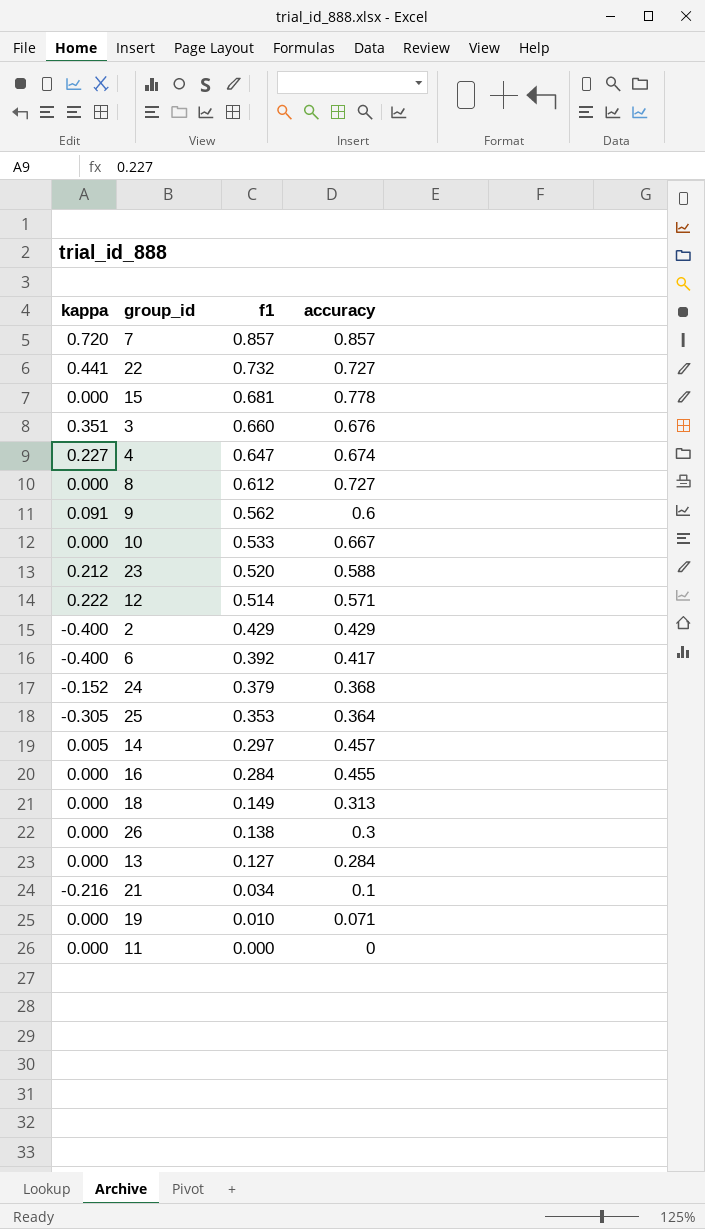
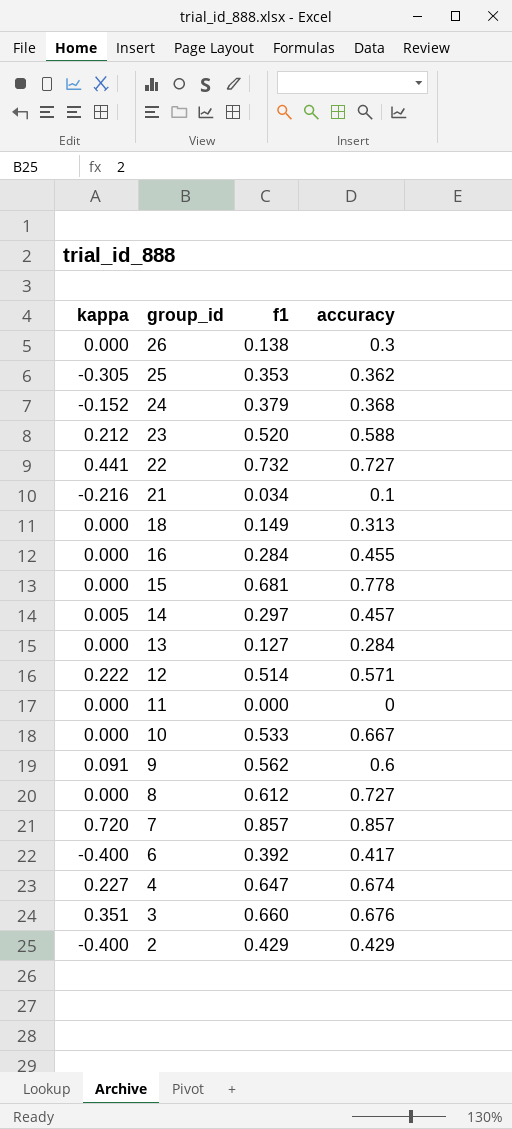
row order: f1 descending -> group_id descending
row 19: 0.000 | 0.010 | 0.071 -> none
25 | accuracy: 0.364 -> 0.362

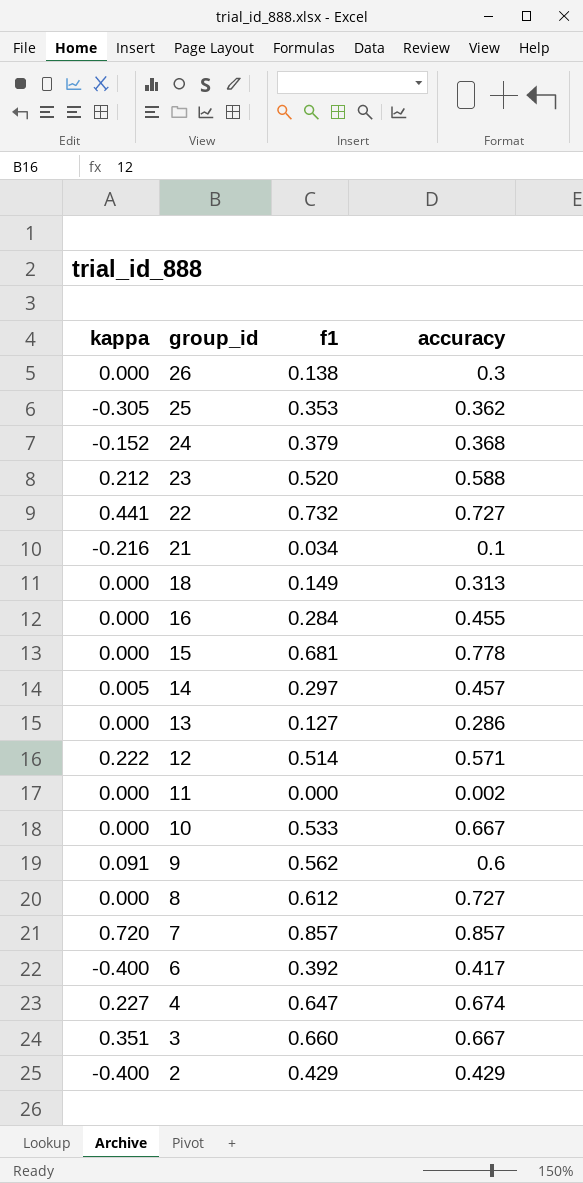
13 | accuracy: 0.284 -> 0.286
11 | accuracy: 0 -> 0.002
3 | accuracy: 0.676 -> 0.667

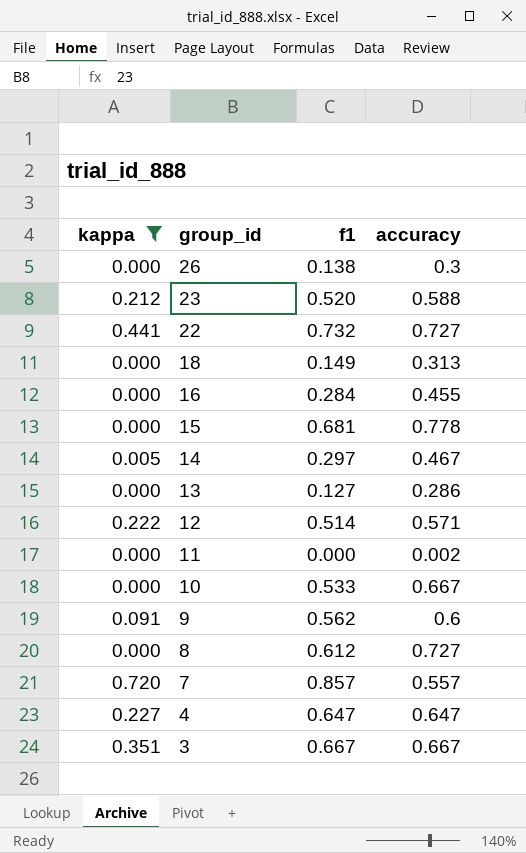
filter: none -> kappa >= 0.000
14 | accuracy: 0.457 -> 0.467
7 | accuracy: 0.857 -> 0.557
4 | accuracy: 0.674 -> 0.647
3 | f1: 0.660 -> 0.667

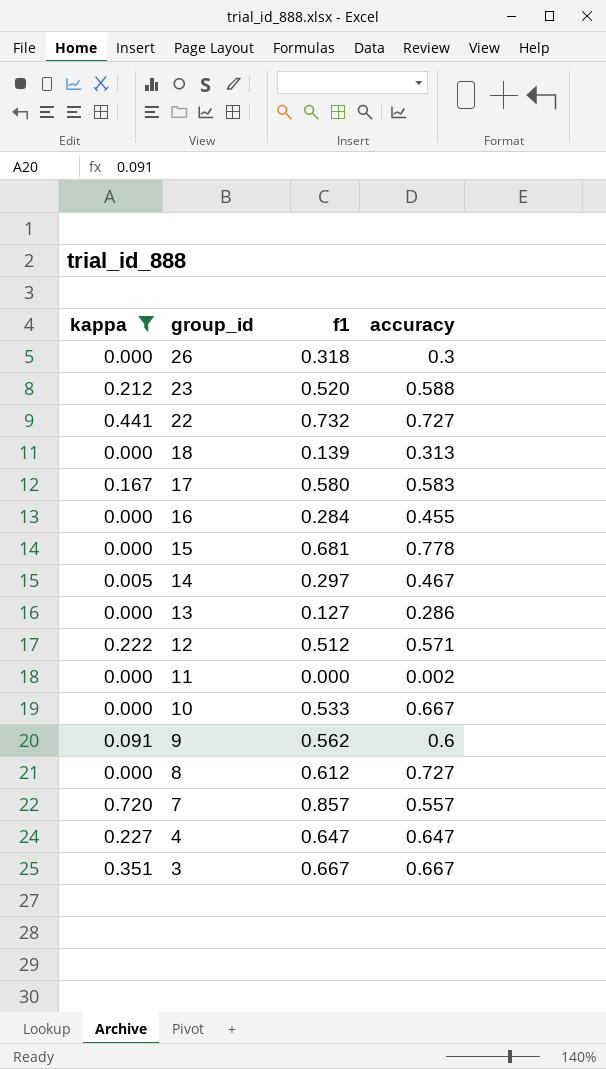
26 | f1: 0.138 -> 0.318
18 | f1: 0.149 -> 0.139
row 17: none -> 0.167 | 0.580 | 0.583
12 | f1: 0.514 -> 0.512

